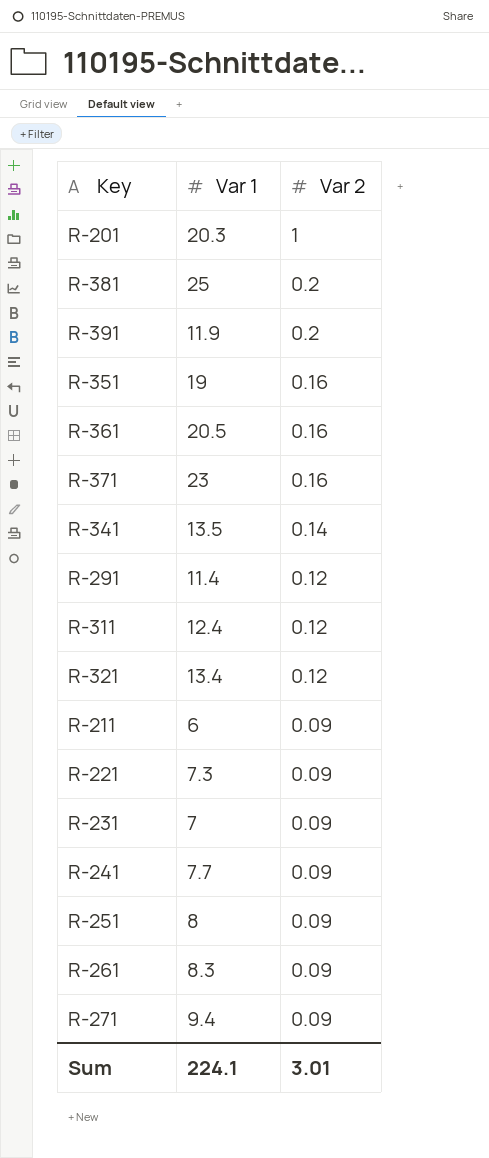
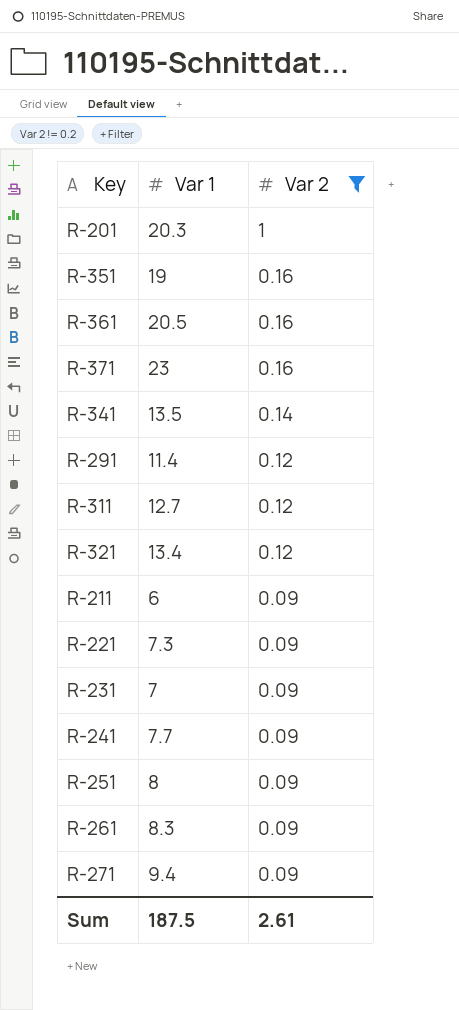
filter: none -> Var 2 != 0.2
R-311 | Var 1: 12.4 -> 12.7
Sum | Var 1: 224.1 -> 187.5
Sum | Var 2: 3.01 -> 2.61

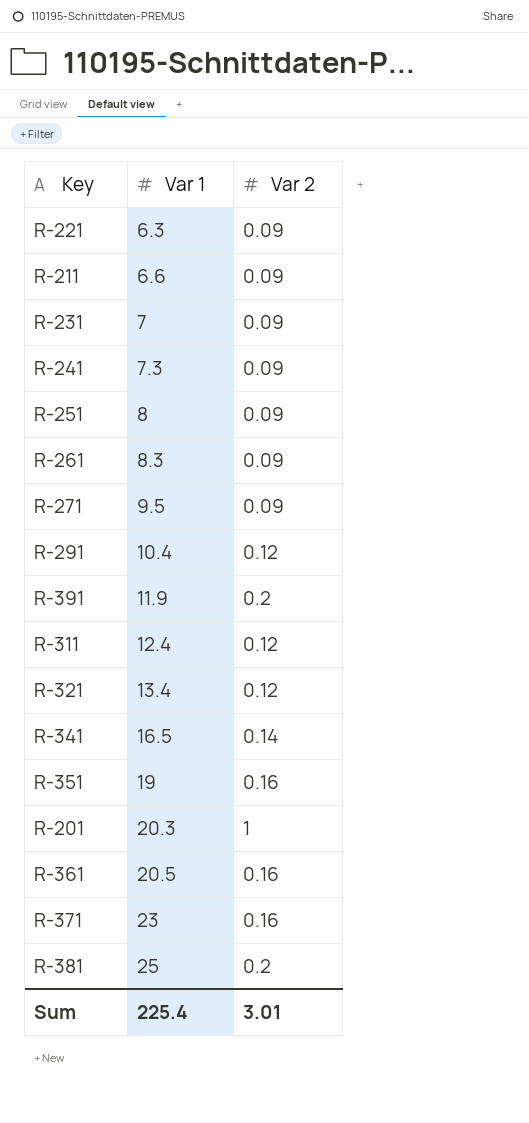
filter: Var 2 != 0.2 -> none
row order: Var 2 descending -> Var 1 ascending
R-221 | Var 1: 7.3 -> 6.3
R-211 | Var 1: 6 -> 6.6
R-241 | Var 1: 7.7 -> 7.3
R-271 | Var 1: 9.4 -> 9.5
R-291 | Var 1: 11.4 -> 10.4
R-311 | Var 1: 12.7 -> 12.4
R-341 | Var 1: 13.5 -> 16.5
Sum | Var 1: 187.5 -> 225.4
Sum | Var 2: 2.61 -> 3.01

